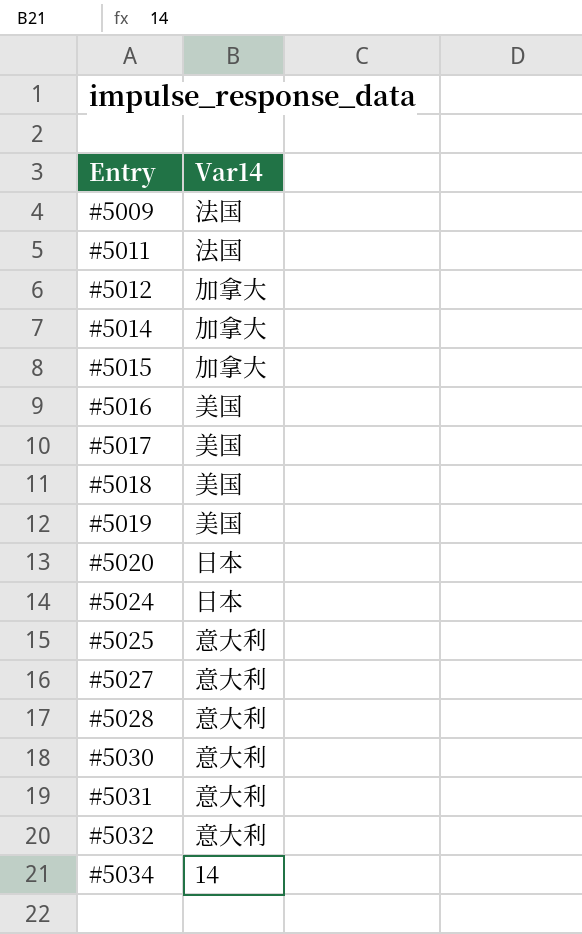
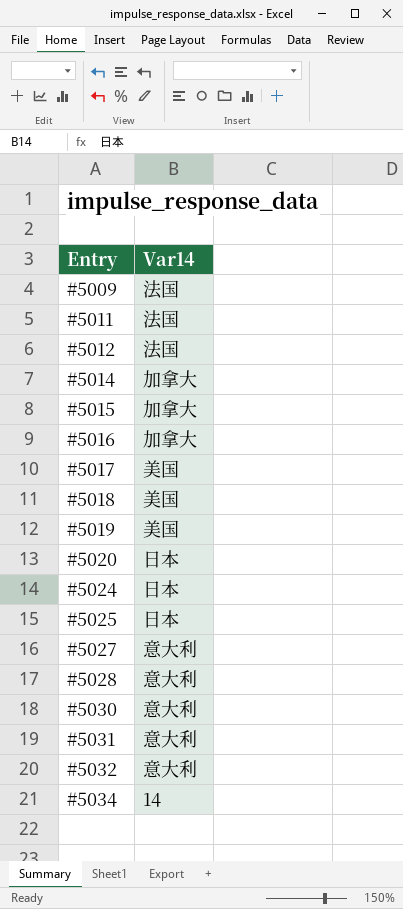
#5012 | Var14: 加拿大 -> 法国
#5016 | Var14: 美国 -> 加拿大
#5025 | Var14: 意大利 -> 日本

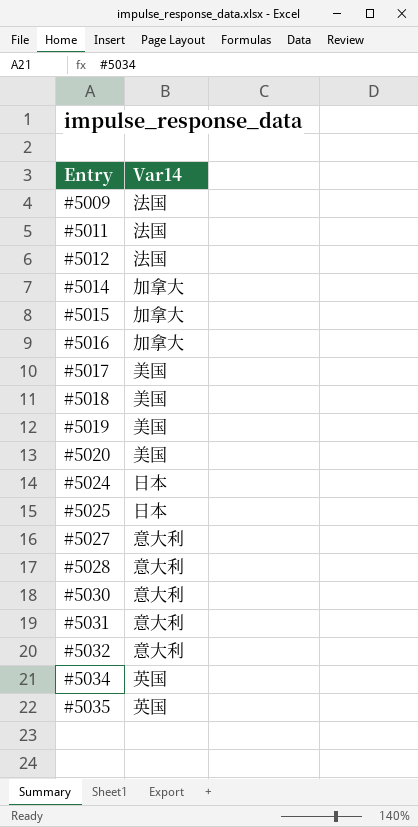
#5020 | Var14: 日本 -> 美国
#5034 | Var14: 14 -> 英国
row #5035: none -> 英国

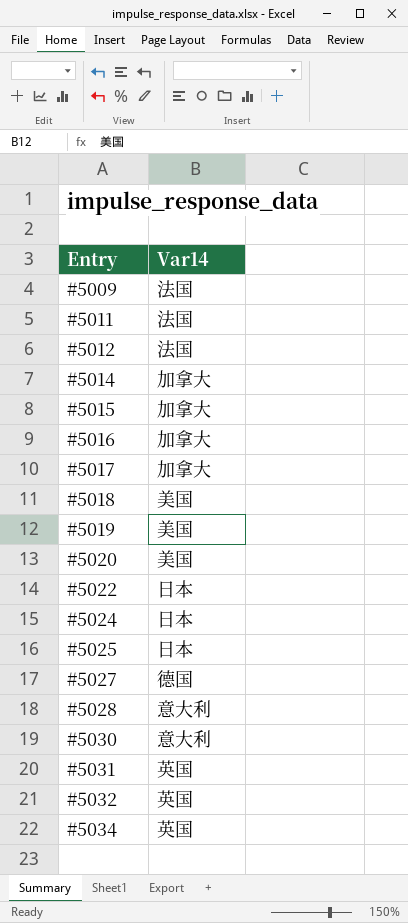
row #5035: 英国 -> none
#5017 | Var14: 美国 -> 加拿大
row #5022: none -> 日本
#5027 | Var14: 意大利 -> 德国
#5031 | Var14: 意大利 -> 英国
#5032 | Var14: 意大利 -> 英国

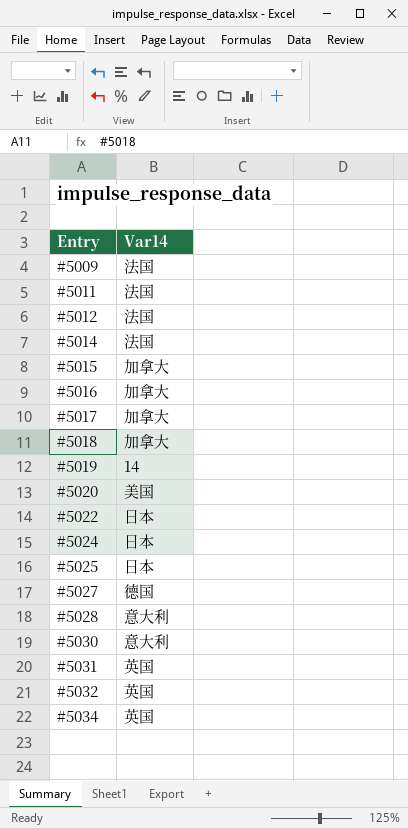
#5014 | Var14: 加拿大 -> 法国
#5018 | Var14: 美国 -> 加拿大
#5019 | Var14: 美国 -> 14

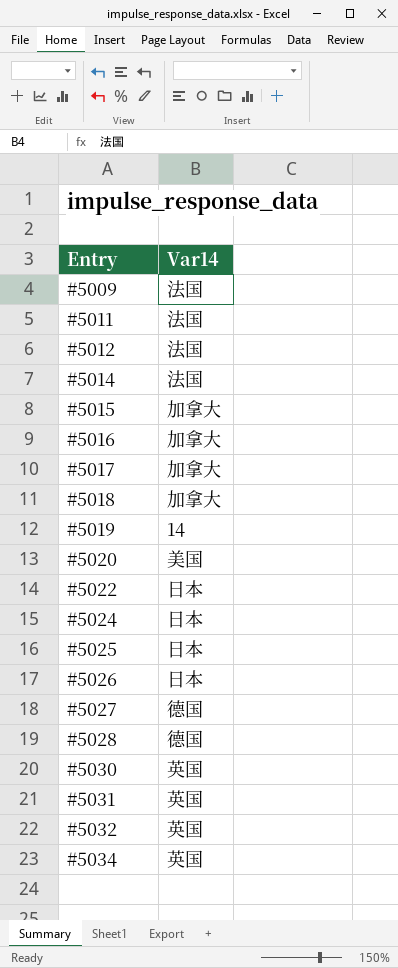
row #5026: none -> 日本
#5028 | Var14: 意大利 -> 德国
#5030 | Var14: 意大利 -> 英国

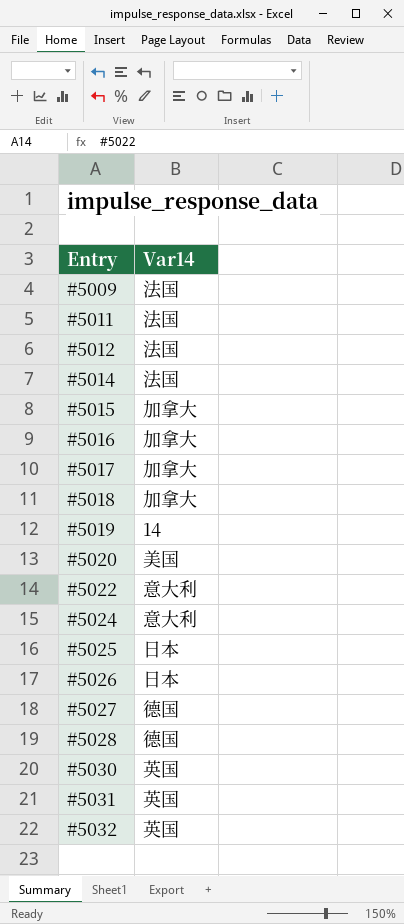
row #5034: 英国 -> none
#5022 | Var14: 日本 -> 意大利
#5024 | Var14: 日本 -> 意大利

